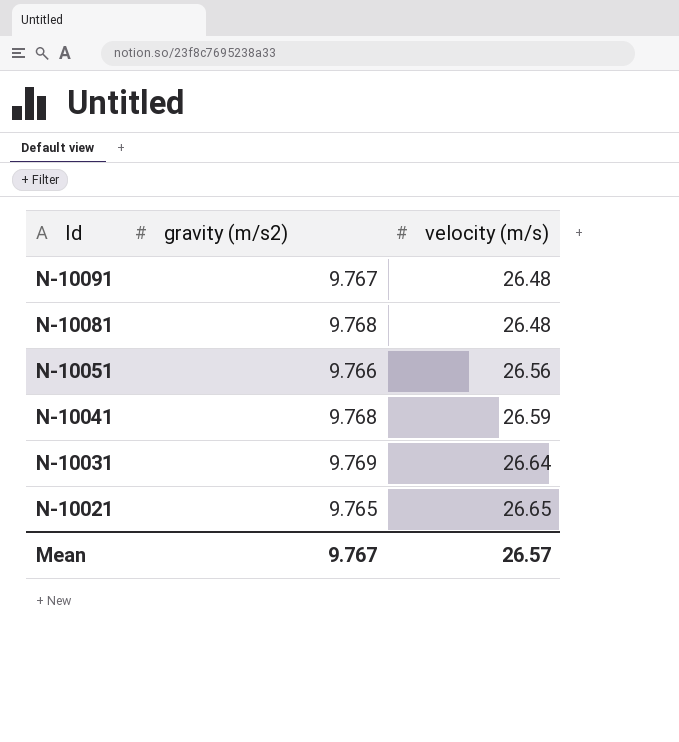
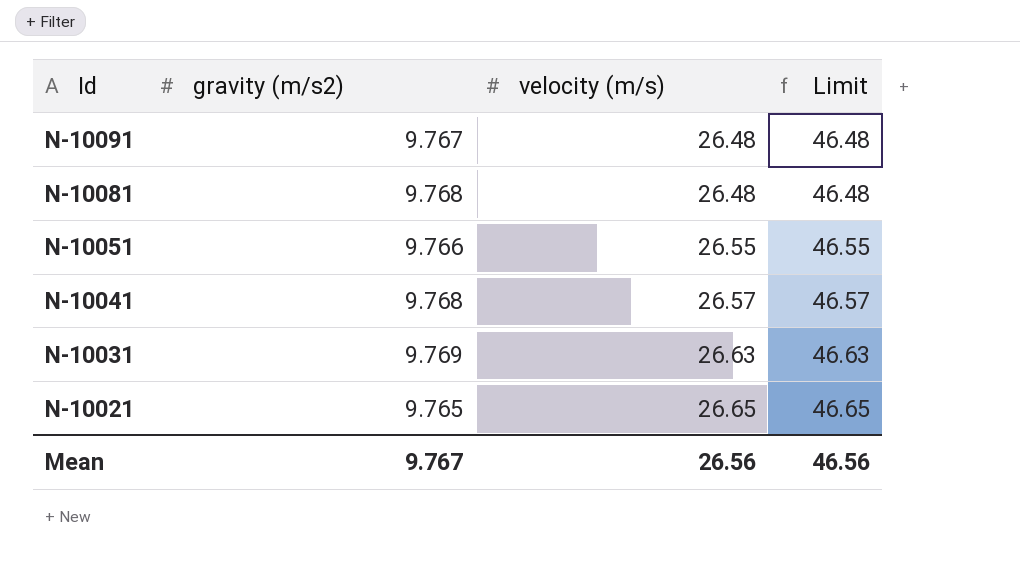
column Limit | formula: none -> [velocity (m/s)] + 20
N-10051 | velocity (m/s): 26.56 -> 26.55
N-10041 | velocity (m/s): 26.59 -> 26.57
N-10031 | velocity (m/s): 26.64 -> 26.63
Mean | velocity (m/s): 26.57 -> 26.56

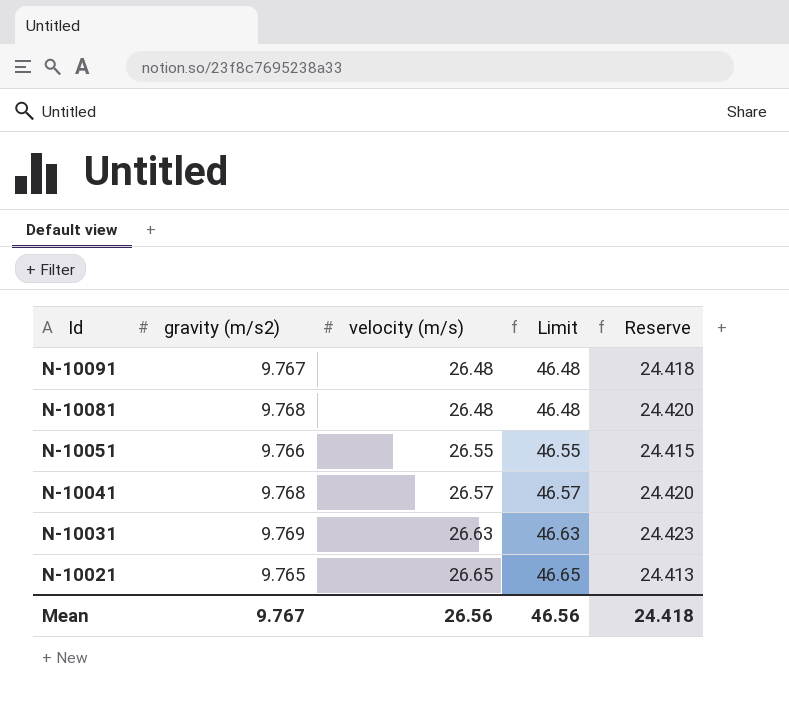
column Reserve | formula: none -> [gravity (m/s2)] * 2.5

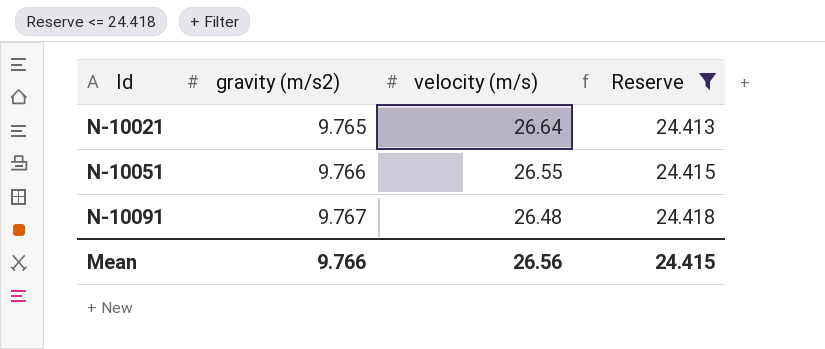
filter: none -> Reserve <= 24.418
row order: Id descending -> Id ascending
column Limit | formula: [velocity (m/s)] + 20 -> none
N-10021 | velocity (m/s): 26.65 -> 26.64
Mean | gravity (m/s2): 9.767 -> 9.766
Mean | Reserve: 24.418 -> 24.415

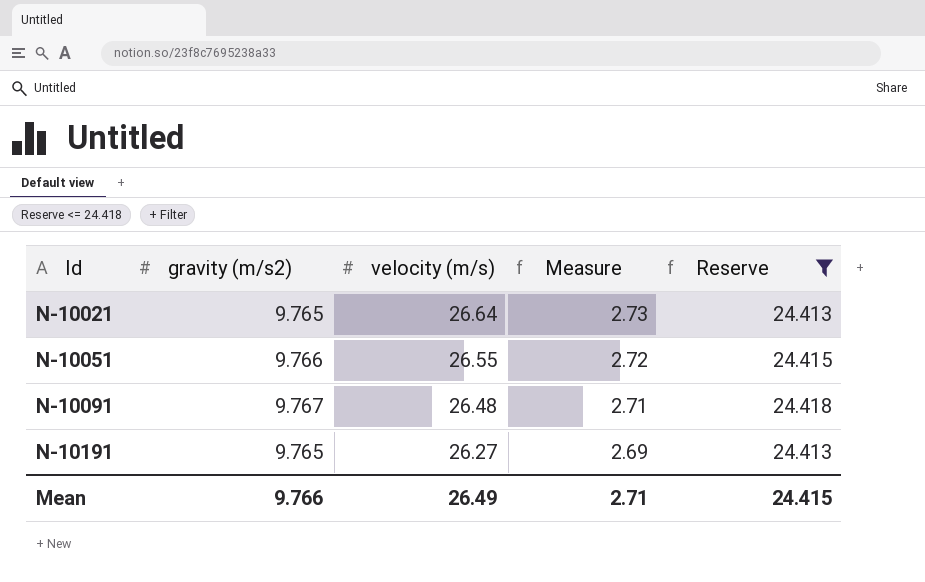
column Measure | formula: none -> [velocity (m/s)] / [gravity (m/s2)]
row N-10191: none -> 9.765 | 26.27 | 2.69 | 24.413
Mean | velocity (m/s): 26.56 -> 26.49

